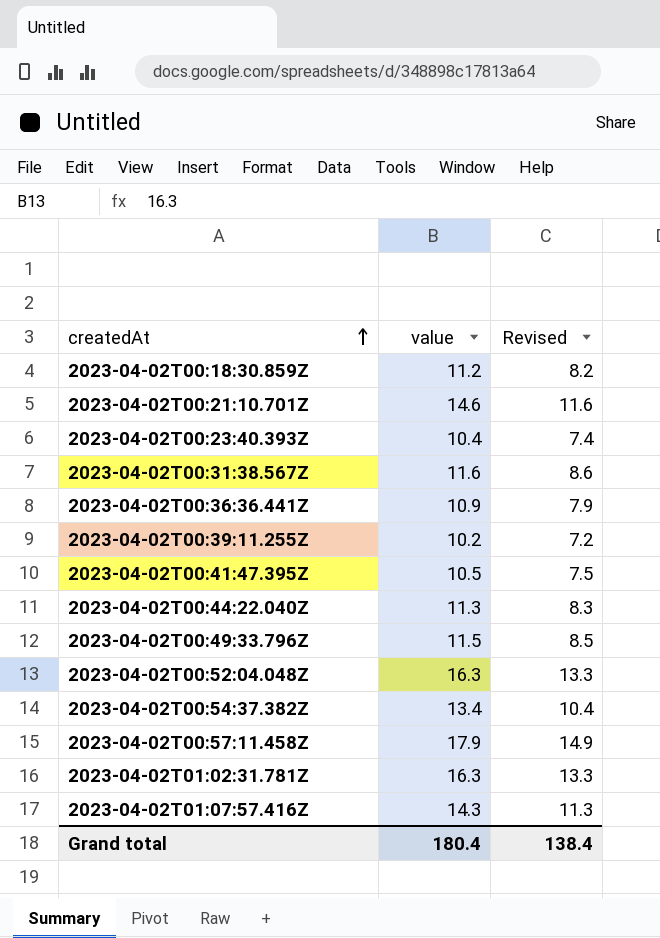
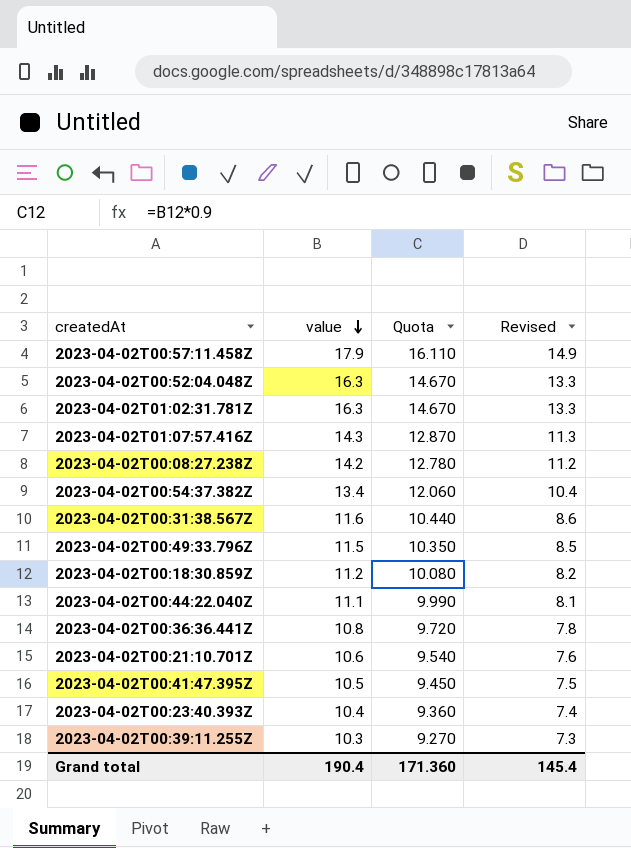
row order: createdAt ascending -> value descending
column Quota | formula: none -> [value] * 0.9
row 2023-04-02T00:08:27.238Z: none -> 14.2 | 12.780 | 11.2
2023-04-02T00:44:22.040Z | value: 11.3 -> 11.1
2023-04-02T00:44:22.040Z | Revised: 8.3 -> 8.1
2023-04-02T00:36:36.441Z | value: 10.9 -> 10.8
2023-04-02T00:36:36.441Z | Revised: 7.9 -> 7.8
2023-04-02T00:21:10.701Z | value: 14.6 -> 10.6
2023-04-02T00:21:10.701Z | Revised: 11.6 -> 7.6
2023-04-02T00:39:11.255Z | value: 10.2 -> 10.3
2023-04-02T00:39:11.255Z | Revised: 7.2 -> 7.3
Grand total | value: 180.4 -> 190.4
Grand total | Revised: 138.4 -> 145.4

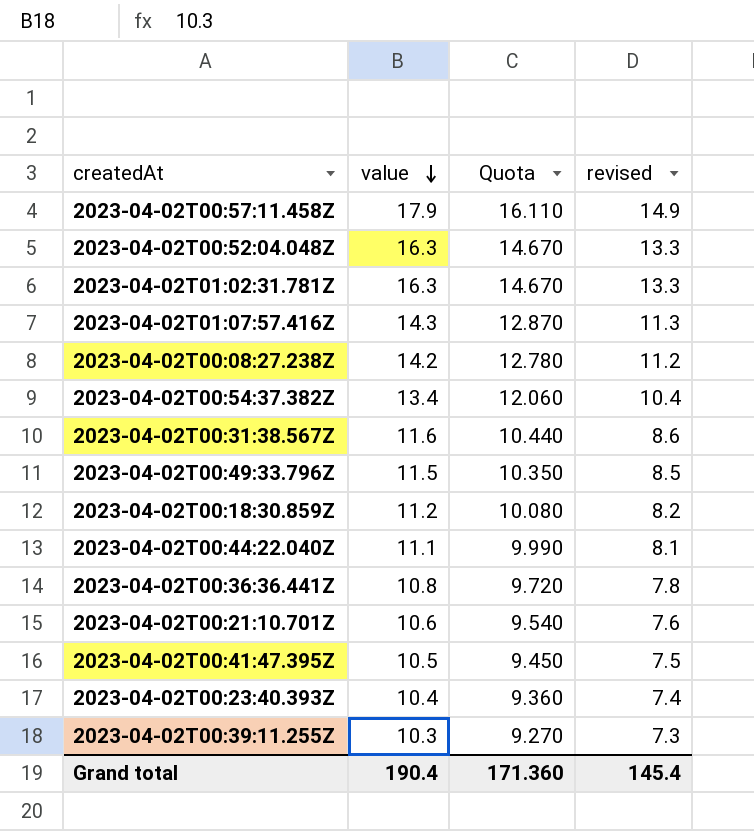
column name: Revised -> revised

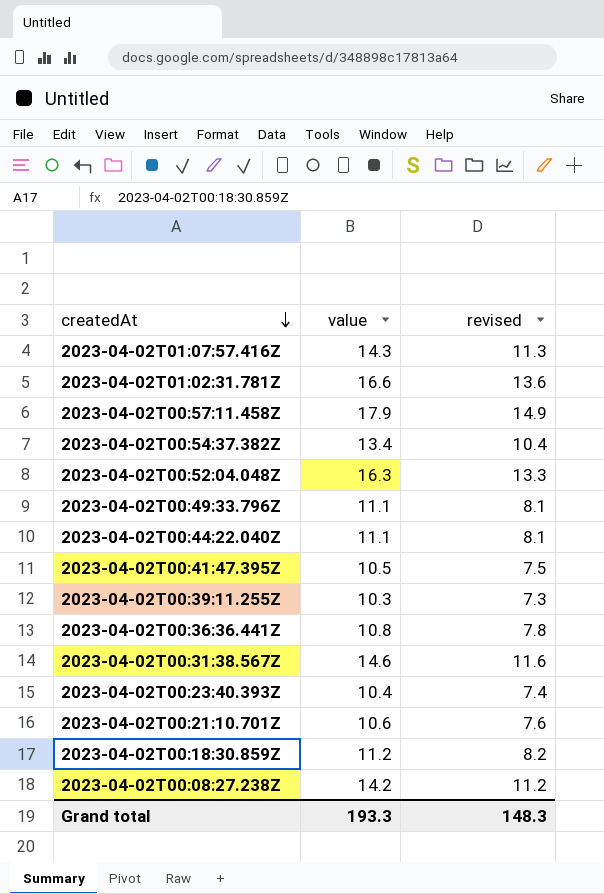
row order: value descending -> createdAt descending
column Quota | formula: [value] * 0.9 -> none
2023-04-02T01:02:31.781Z | value: 16.3 -> 16.6
2023-04-02T01:02:31.781Z | revised: 13.3 -> 13.6
2023-04-02T00:49:33.796Z | value: 11.5 -> 11.1
2023-04-02T00:49:33.796Z | revised: 8.5 -> 8.1
2023-04-02T00:31:38.567Z | value: 11.6 -> 14.6
2023-04-02T00:31:38.567Z | revised: 8.6 -> 11.6
Grand total | value: 190.4 -> 193.3
Grand total | revised: 145.4 -> 148.3

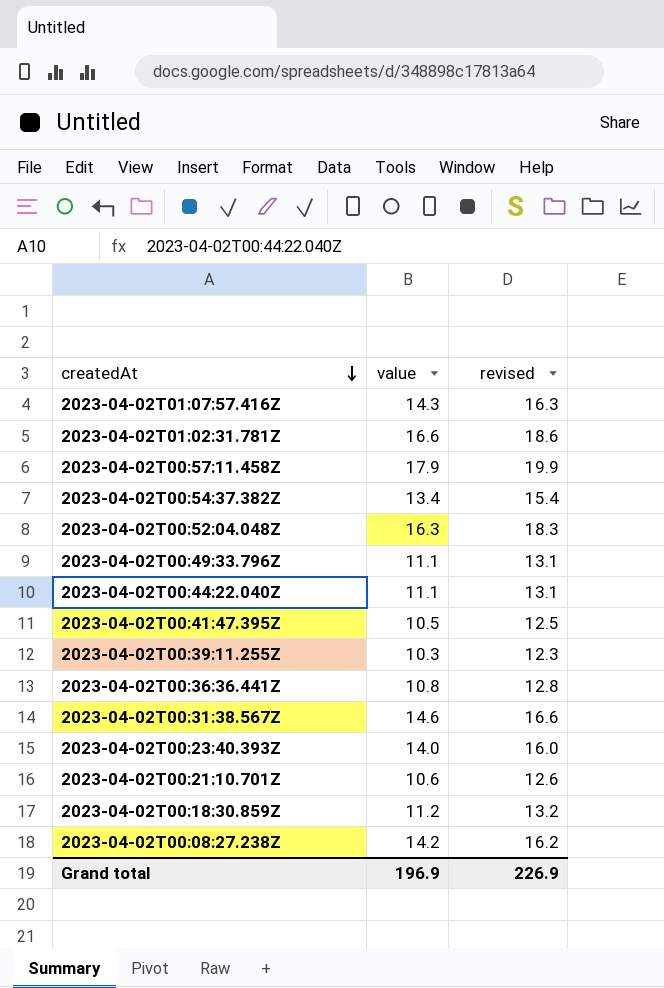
column revised | formula: [value] - 3 -> [value] + 2
2023-04-02T00:23:40.393Z | value: 10.4 -> 14.0
Grand total | value: 193.3 -> 196.9
Grand total | revised: 148.3 -> 226.9

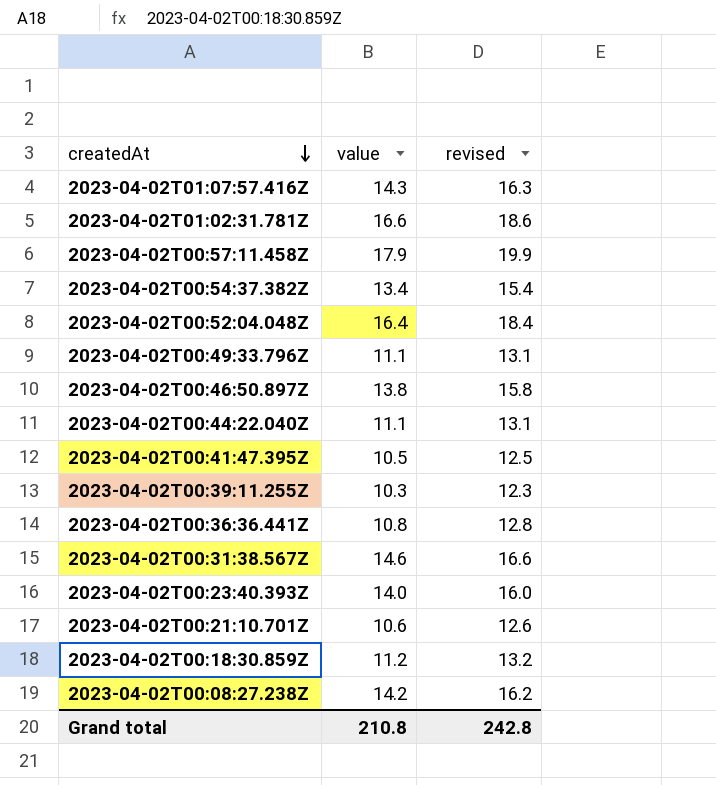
2023-04-02T00:52:04.048Z | value: 16.3 -> 16.4
2023-04-02T00:52:04.048Z | revised: 18.3 -> 18.4
row 2023-04-02T00:46:50.897Z: none -> 13.8 | 15.8
Grand total | value: 196.9 -> 210.8
Grand total | revised: 226.9 -> 242.8

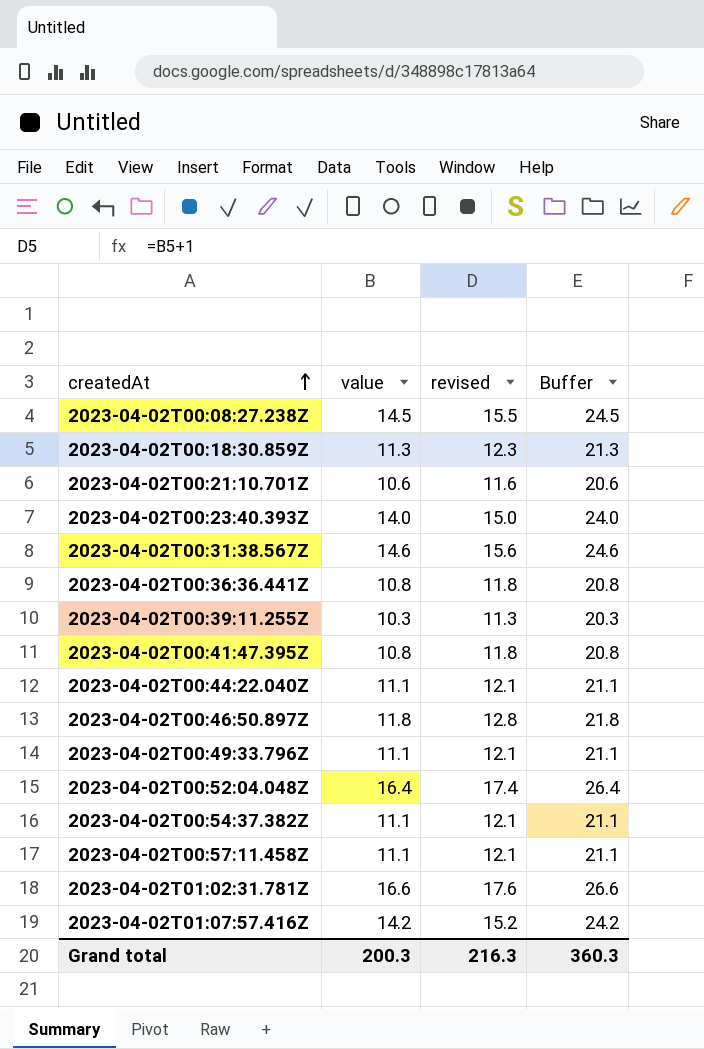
row order: createdAt descending -> createdAt ascending
column revised | formula: [value] + 2 -> [value] + 1
column Buffer | formula: none -> [value] + 10
2023-04-02T00:08:27.238Z | value: 14.2 -> 14.5
2023-04-02T00:18:30.859Z | value: 11.2 -> 11.3
2023-04-02T00:41:47.395Z | value: 10.5 -> 10.8
2023-04-02T00:46:50.897Z | value: 13.8 -> 11.8
2023-04-02T00:54:37.382Z | value: 13.4 -> 11.1
2023-04-02T00:57:11.458Z | value: 17.9 -> 11.1
2023-04-02T01:07:57.416Z | value: 14.3 -> 14.2
Grand total | value: 210.8 -> 200.3
Grand total | revised: 242.8 -> 216.3

